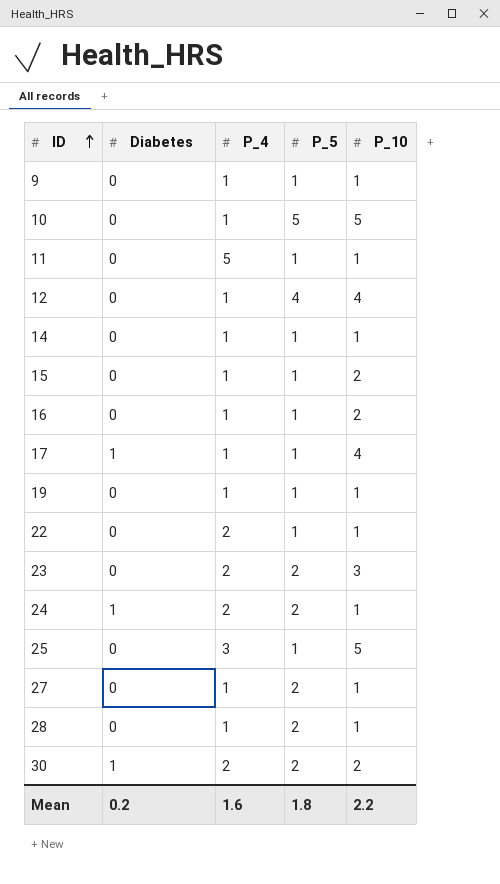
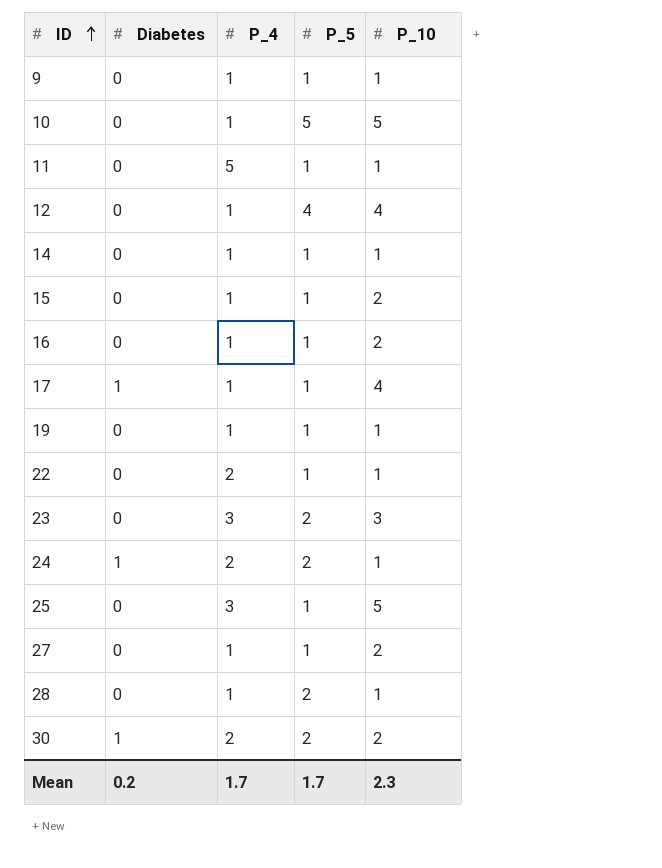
23 | P_4: 2 -> 3
27 | P_5: 2 -> 1
27 | P_10: 1 -> 2
Mean | P_4: 1.6 -> 1.7
Mean | P_5: 1.8 -> 1.7
Mean | P_10: 2.2 -> 2.3

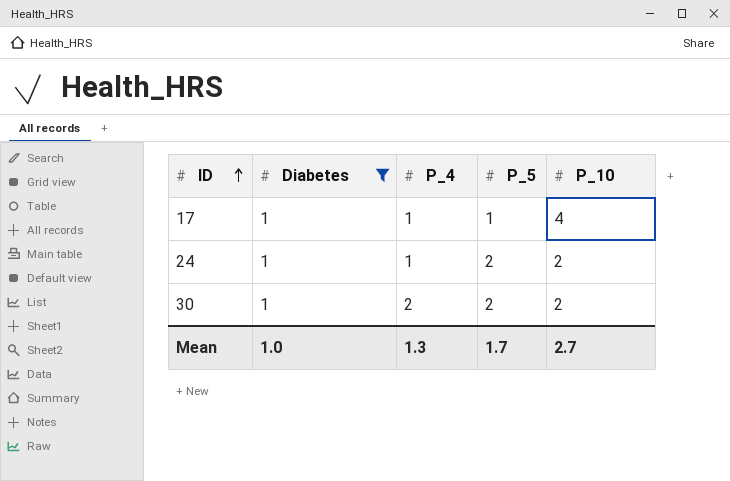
filter: none -> Diabetes = 1
24 | P_4: 2 -> 1
24 | P_10: 1 -> 2
Mean | Diabetes: 0.2 -> 1.0
Mean | P_4: 1.7 -> 1.3
Mean | P_10: 2.3 -> 2.7

